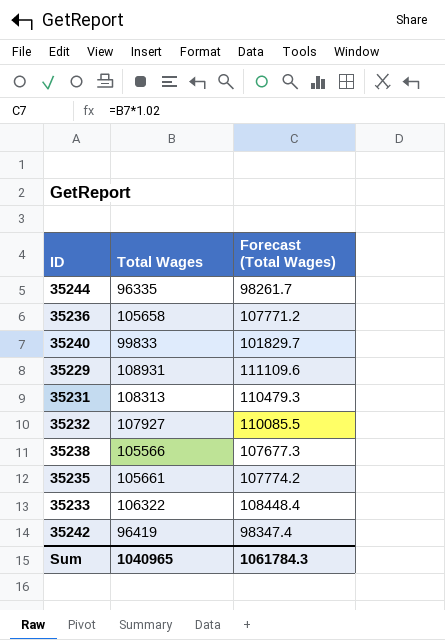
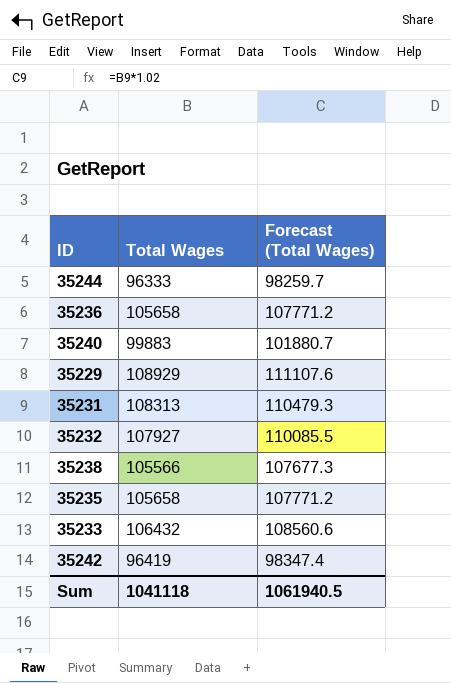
35244 | Total Wages: 96335 -> 96333
35244 | Forecast (Total Wages): 98261.7 -> 98259.7
35240 | Total Wages: 99833 -> 99883
35240 | Forecast (Total Wages): 101829.7 -> 101880.7
35229 | Total Wages: 108931 -> 108929
35229 | Forecast (Total Wages): 111109.6 -> 111107.6
35235 | Total Wages: 105661 -> 105658
35235 | Forecast (Total Wages): 107774.2 -> 107771.2
35233 | Total Wages: 106322 -> 106432
35233 | Forecast (Total Wages): 108448.4 -> 108560.6
Sum | Total Wages: 1040965 -> 1041118
Sum | Forecast (Total Wages): 1061784.3 -> 1061940.5

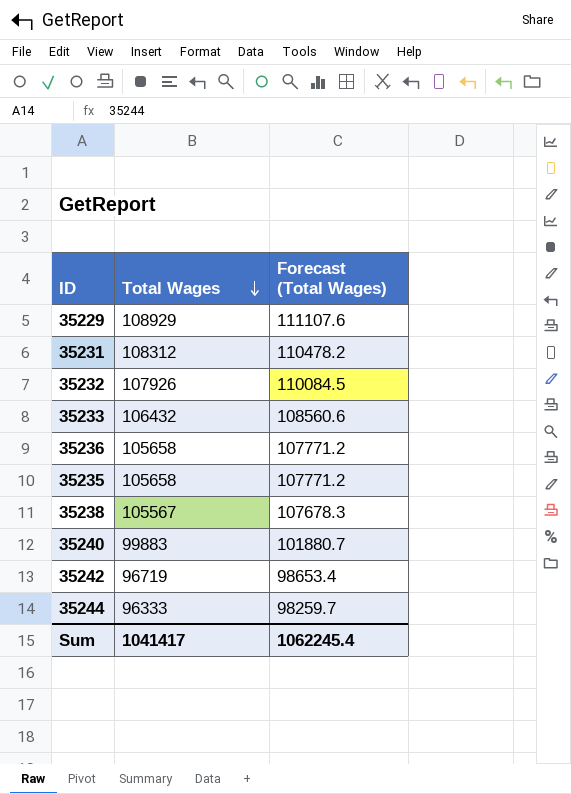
row order: none -> Total Wages descending
35231 | Total Wages: 108313 -> 108312
35231 | Forecast (Total Wages): 110479.3 -> 110478.2
35232 | Total Wages: 107927 -> 107926
35232 | Forecast (Total Wages): 110085.5 -> 110084.5
35238 | Total Wages: 105566 -> 105567
35238 | Forecast (Total Wages): 107677.3 -> 107678.3
35242 | Total Wages: 96419 -> 96719
35242 | Forecast (Total Wages): 98347.4 -> 98653.4
Sum | Total Wages: 1041118 -> 1041417
Sum | Forecast (Total Wages): 1061940.5 -> 1062245.4

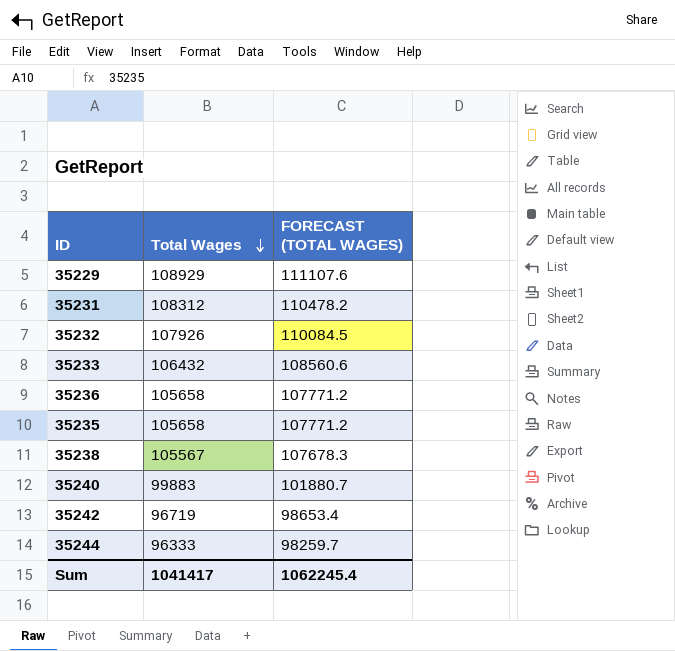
column name: Forecast (Total Wages) -> FORECAST (TOTAL WAGES)

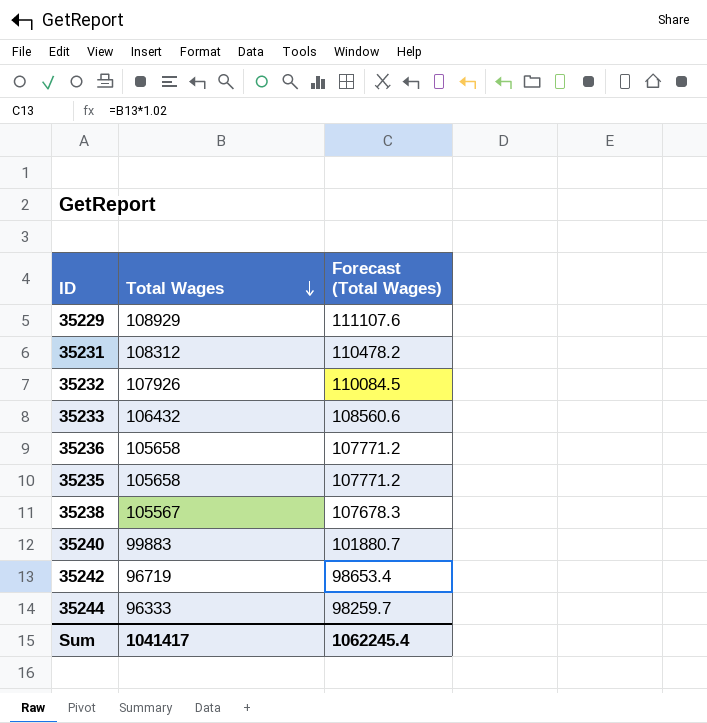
column name: FORECAST (TOTAL WAGES) -> Forecast (Total Wages)

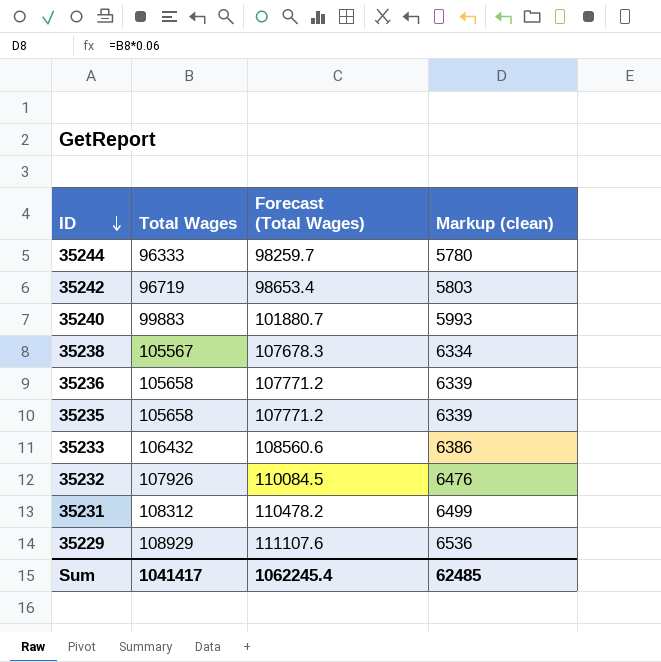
row order: Total Wages descending -> ID descending
column Markup (clean) | formula: none -> [Total Wages] * 0.06

